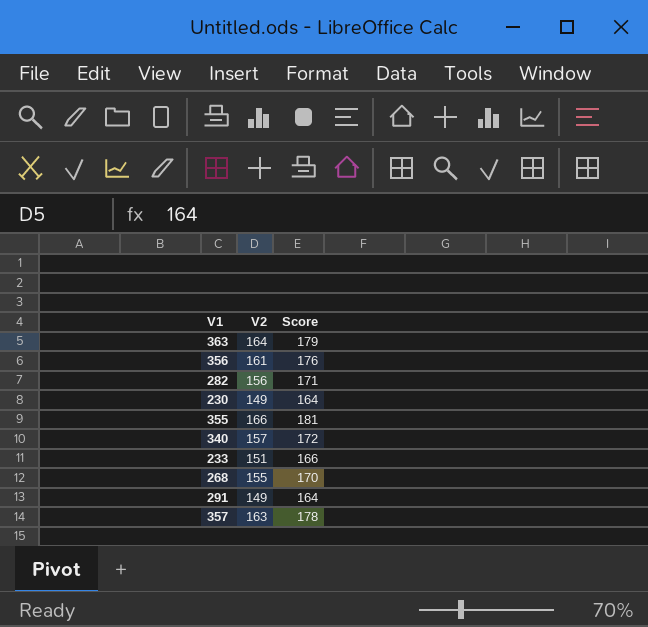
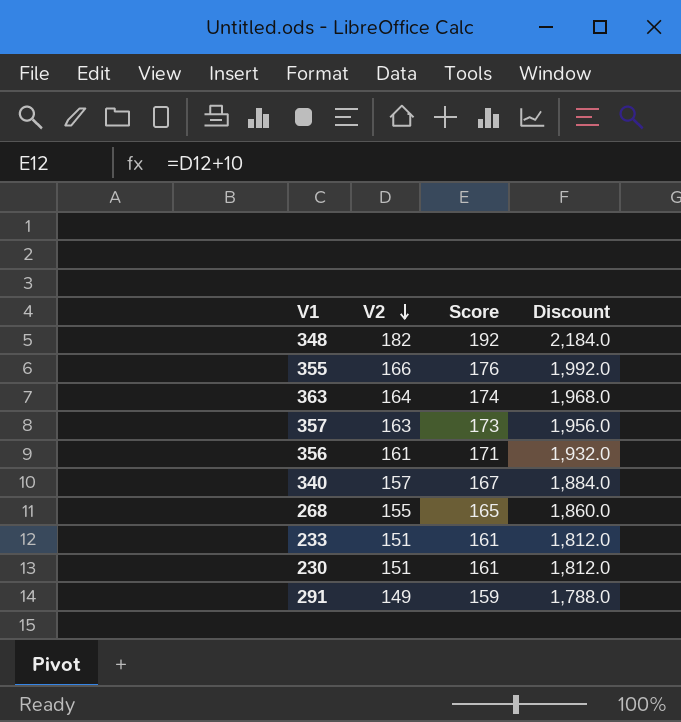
row order: none -> V2 descending
column Score | formula: [V2] + 15 -> [V2] + 10
column Discount | formula: none -> [V2] * 12
row 282: 156 | 171 -> none
row 348: none -> 182 | 192 | 2,184.0
230 | V2: 149 -> 151

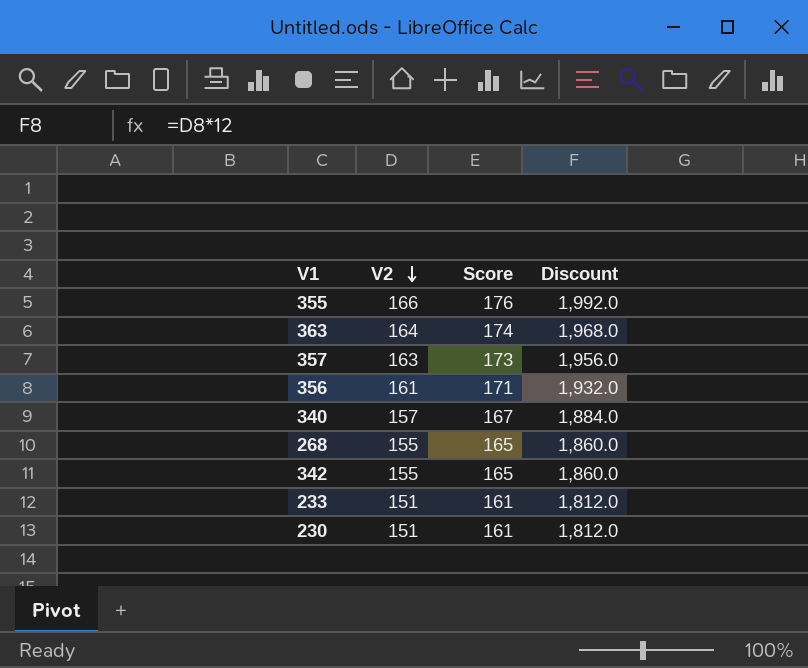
row 348: 182 | 192 | 2,184.0 -> none
row 291: 149 | 159 | 1,788.0 -> none
row 342: none -> 155 | 165 | 1,860.0

